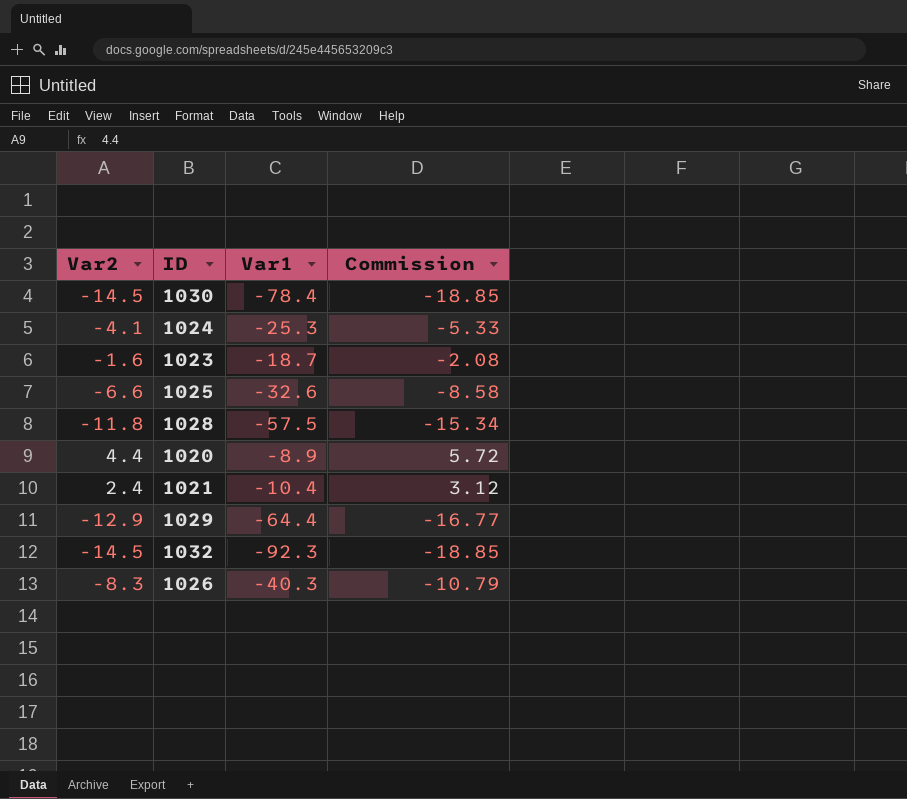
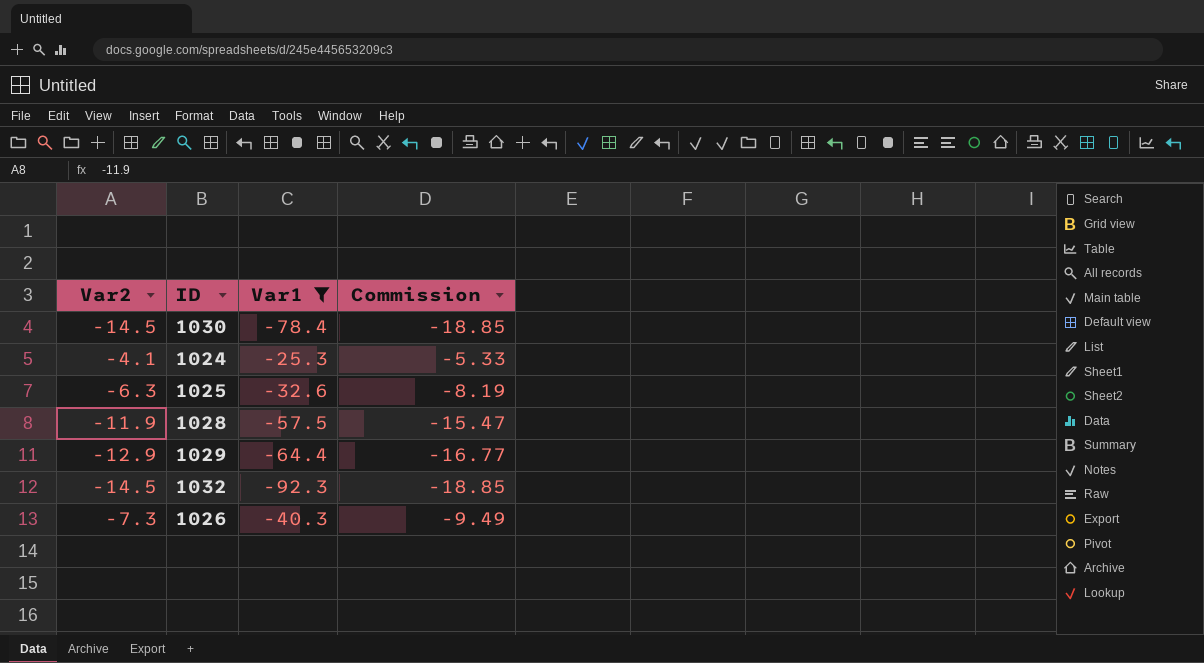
filter: none -> Var1 <= -25.3
1025 | Var2: -6.6 -> -6.3
1025 | Commission: -8.58 -> -8.19
1028 | Var2: -11.8 -> -11.9
1028 | Commission: -15.34 -> -15.47
1026 | Var2: -8.3 -> -7.3
1026 | Commission: -10.79 -> -9.49

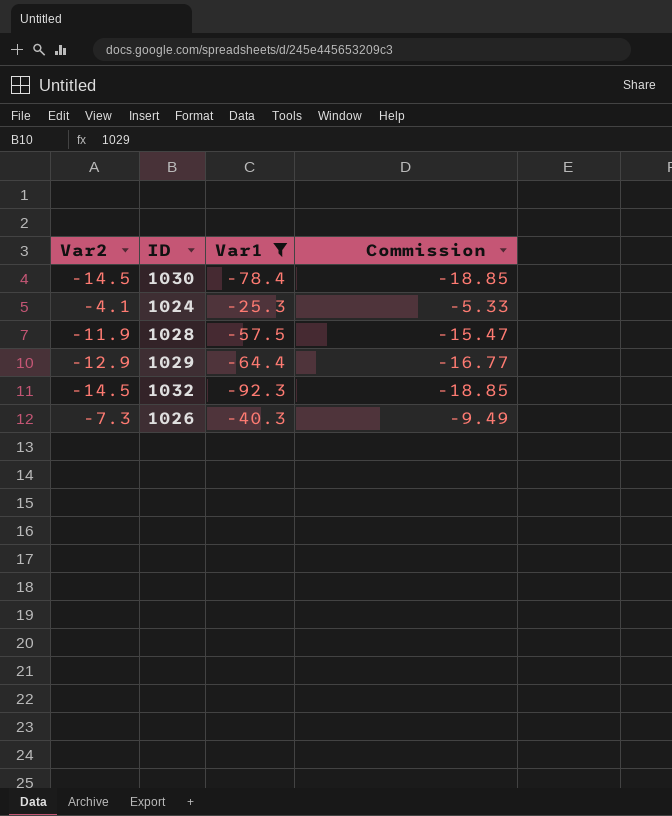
row 1025: -6.3 | -32.6 | -8.19 -> none

